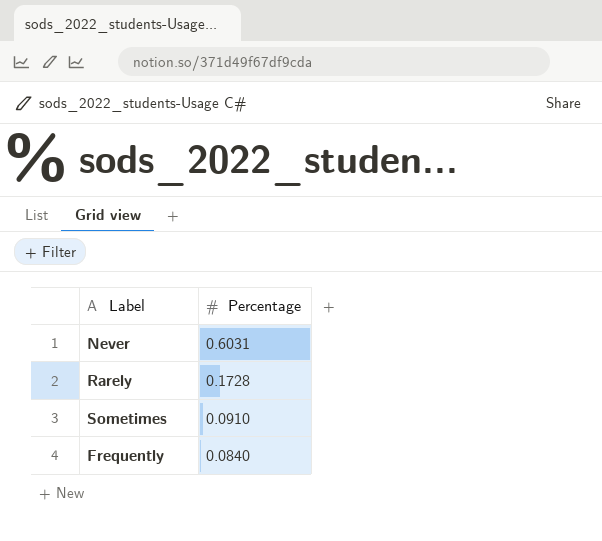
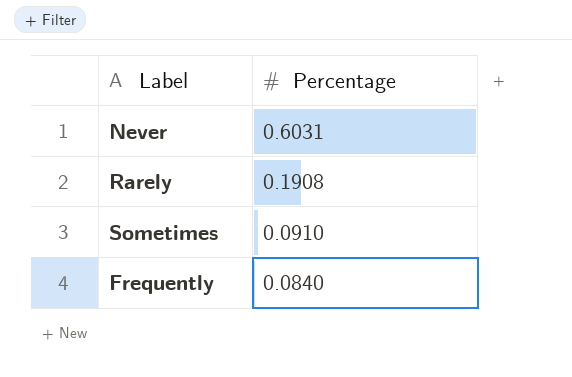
Rarely | Percentage: 0.1728 -> 0.1908

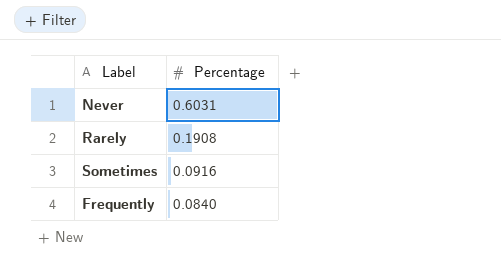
Sometimes | Percentage: 0.0910 -> 0.0916

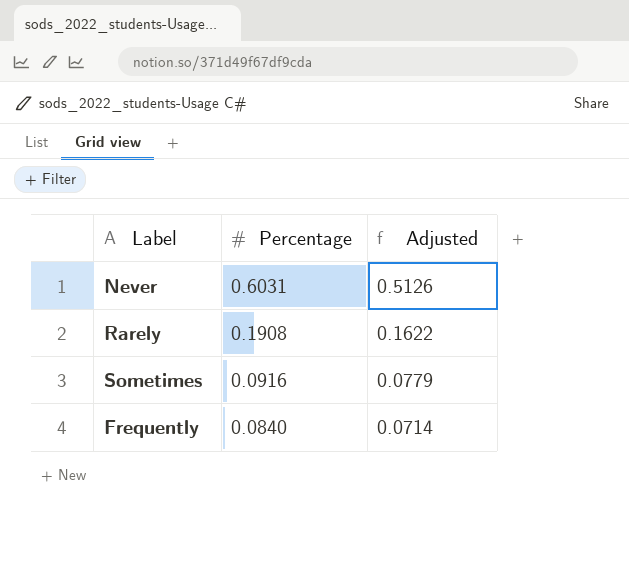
column Adjusted | formula: none -> [Percentage] * 0.85

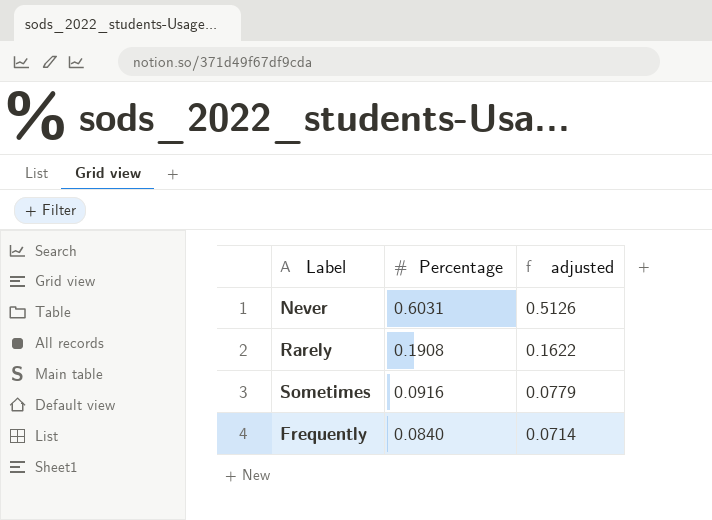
column name: Adjusted -> adjusted

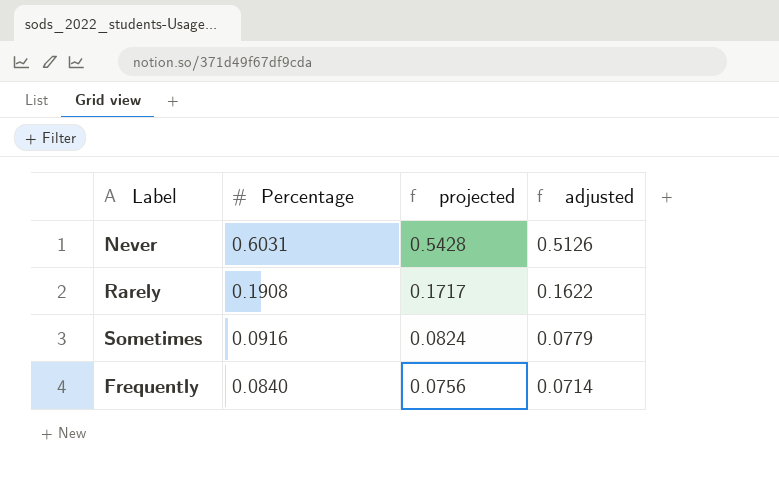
column projected | formula: none -> [Percentage] * 0.9

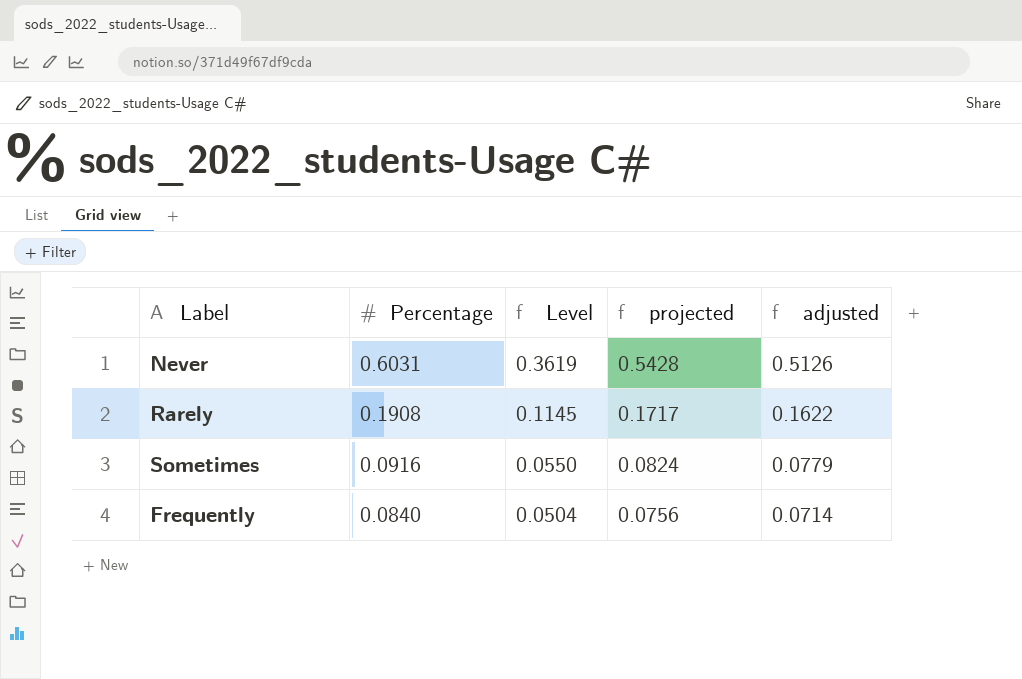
column Level | formula: none -> [Percentage] * 0.6

